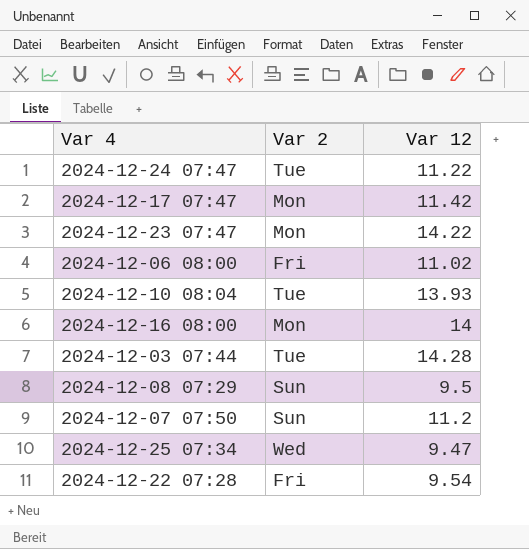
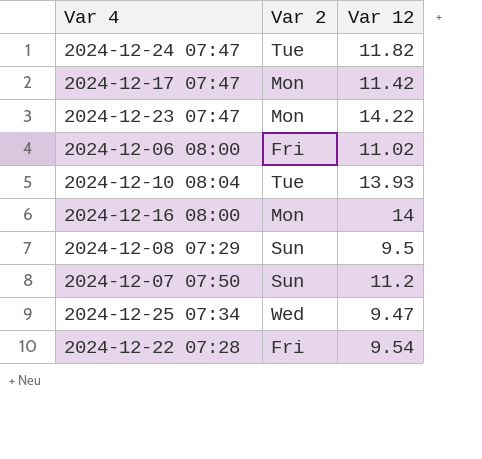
row 2024-12-03 07:44: Tue | 14.28 -> none
2024-12-24 07:47 | Var 12: 11.22 -> 11.82

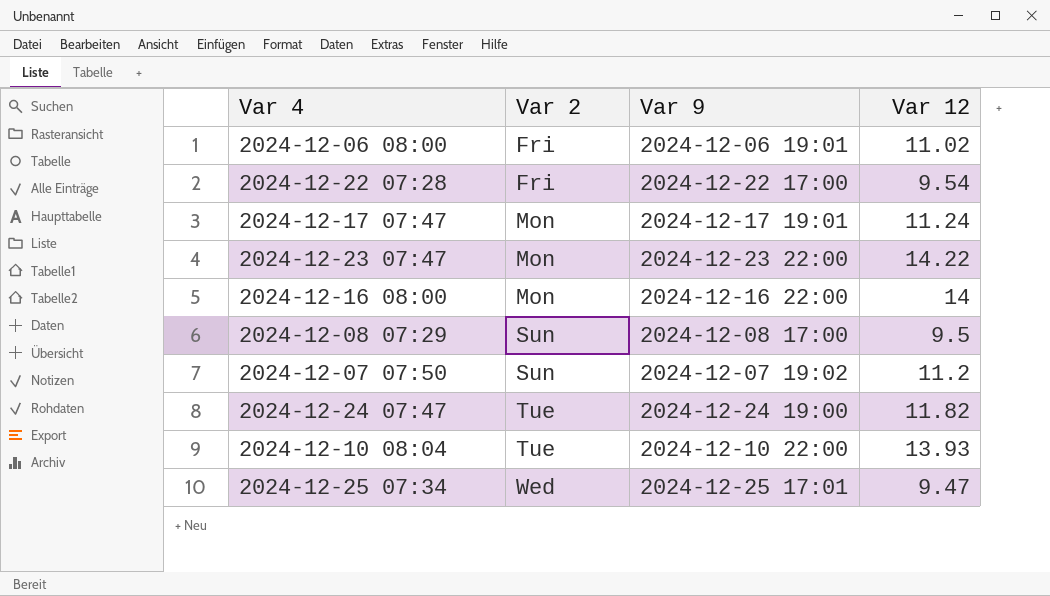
row order: none -> Var 2 ascending
column Var 9 | position: none -> 3
2024-12-17 07:47 | Var 12: 11.42 -> 11.24

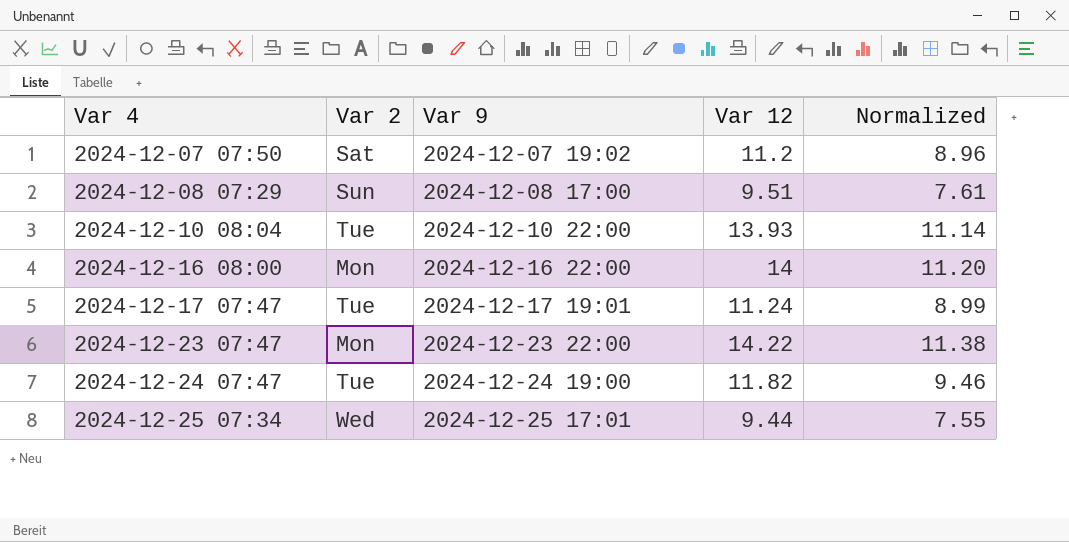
row order: Var 2 ascending -> Var 4 ascending
column Normalized | formula: none -> [Var 12] * 0.8
row 2024-12-06 08:00: Fri | 2024-12-06 19:01 | 11.02 -> none
row 2024-12-22 07:28: Fri | 2024-12-22 17:00 | 9.54 -> none
2024-12-07 07:50 | Var 2: Sun -> Sat
2024-12-08 07:29 | Var 12: 9.5 -> 9.51
2024-12-17 07:47 | Var 2: Mon -> Tue
2024-12-25 07:34 | Var 12: 9.47 -> 9.44

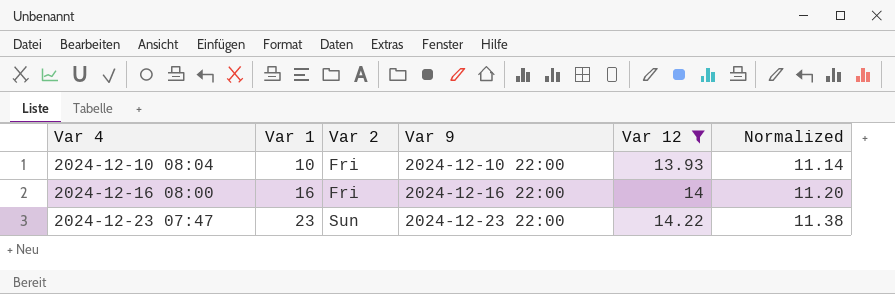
filter: none -> Var 12 >= 13.93
column Var 1 | position: none -> 2
2024-12-10 08:04 | Var 2: Tue -> Fri
2024-12-16 08:00 | Var 2: Mon -> Fri
2024-12-23 07:47 | Var 2: Mon -> Sun

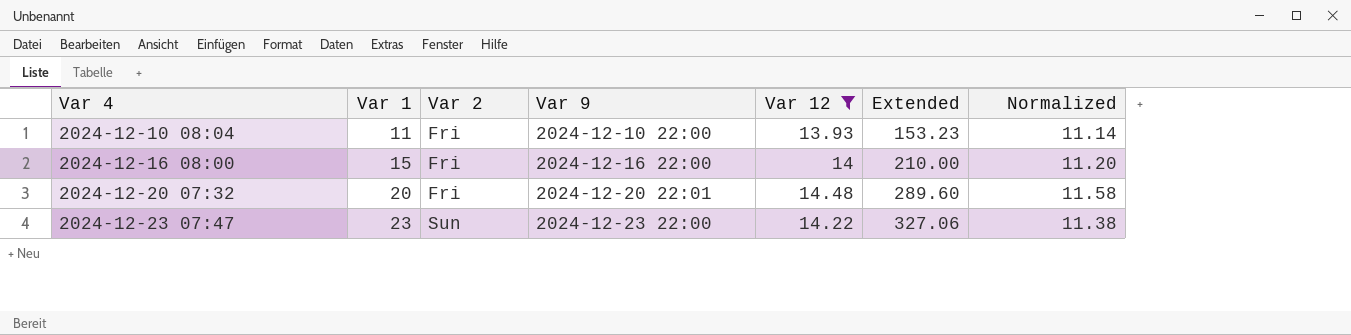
column Extended | formula: none -> [Var 1] * [Var 12]
2024-12-10 08:04 | Var 1: 10 -> 11
2024-12-16 08:00 | Var 1: 16 -> 15
row 2024-12-20 07:32: none -> 20 | Fri | 2024-12-20 22:01 | 14.48 | 289.60 | 11.58

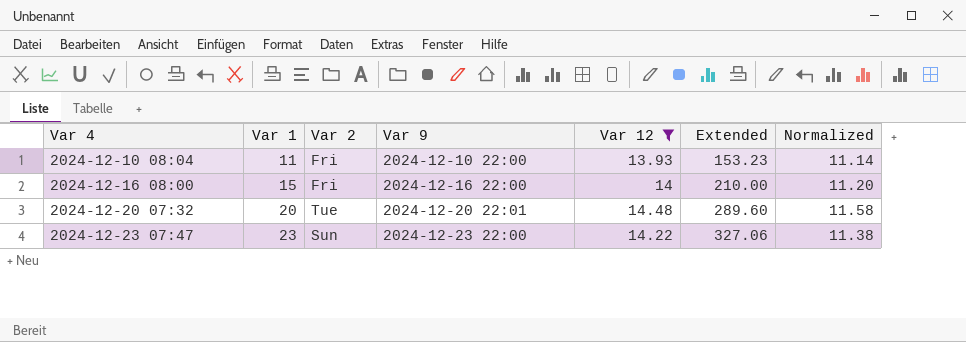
2024-12-20 07:32 | Var 2: Fri -> Tue

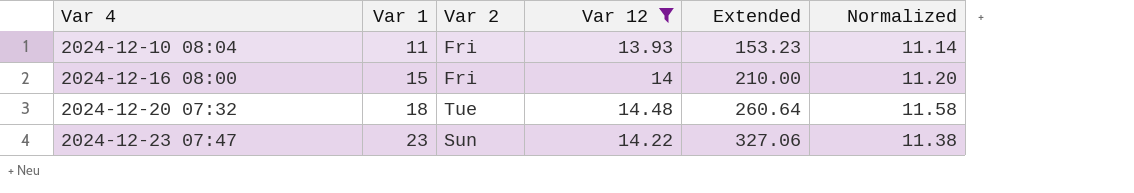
column Var 9 | position: 4 -> none
2024-12-20 07:32 | Var 1: 20 -> 18
2024-12-20 07:32 | Extended: 289.60 -> 260.64

